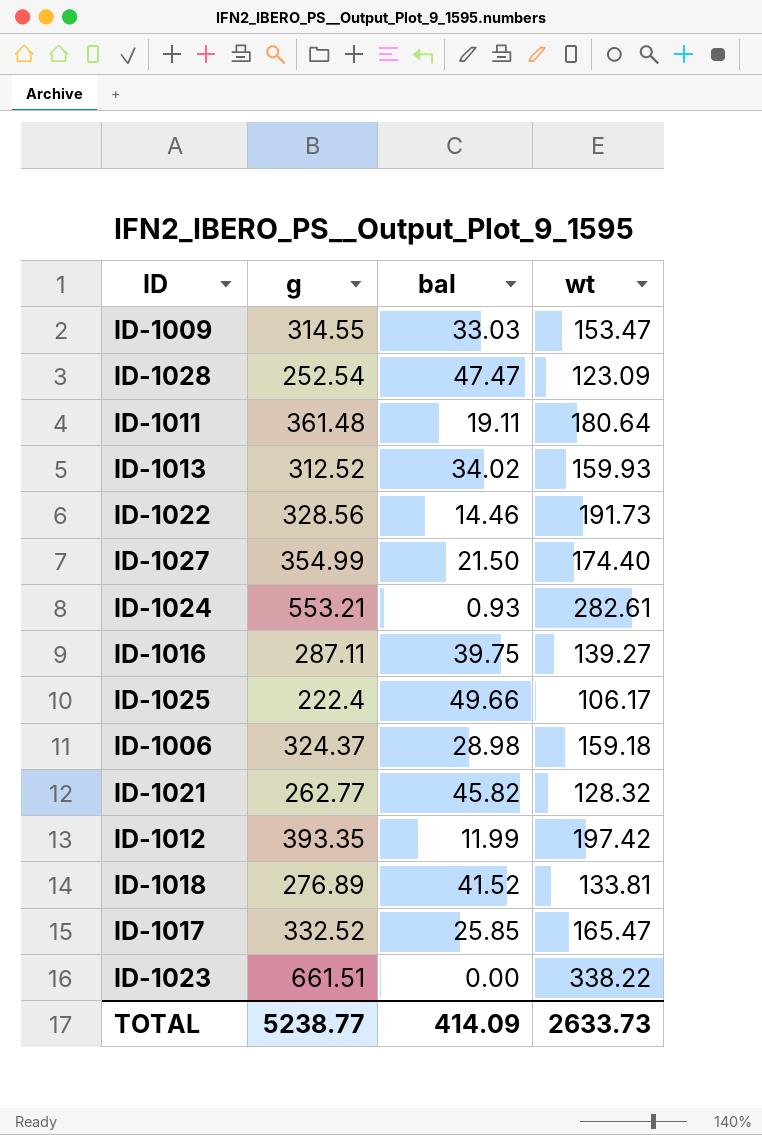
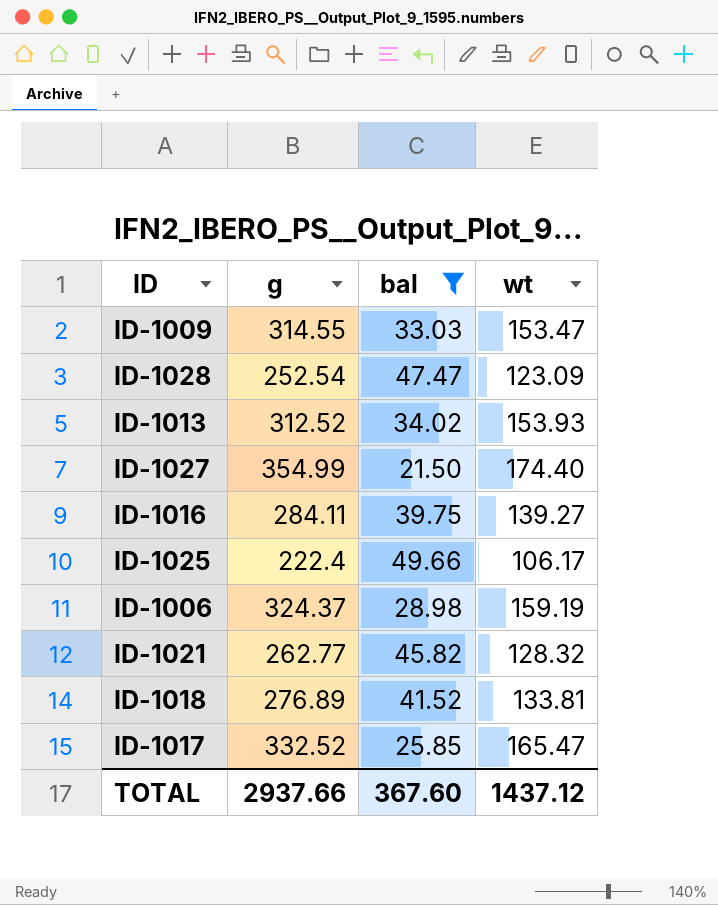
filter: none -> bal >= 21.50
ID-1013 | wt: 159.93 -> 153.93
ID-1016 | g: 287.11 -> 284.11
ID-1006 | wt: 159.18 -> 159.19
TOTAL | g: 5238.77 -> 2937.66
TOTAL | bal: 414.09 -> 367.60
TOTAL | wt: 2633.73 -> 1437.12

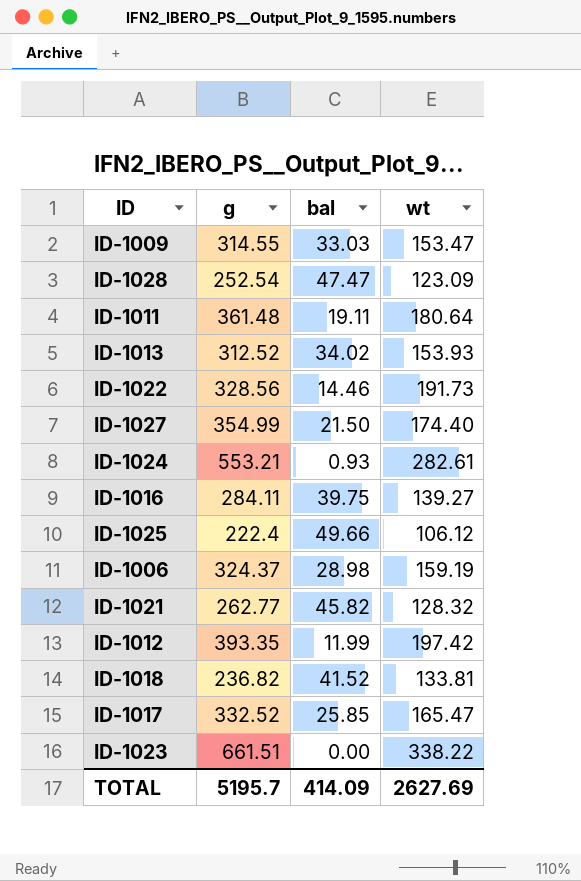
filter: bal >= 21.50 -> none
ID-1025 | wt: 106.17 -> 106.12
ID-1018 | g: 276.89 -> 236.82
TOTAL | g: 2937.66 -> 5195.7
TOTAL | bal: 367.60 -> 414.09
TOTAL | wt: 1437.12 -> 2627.69

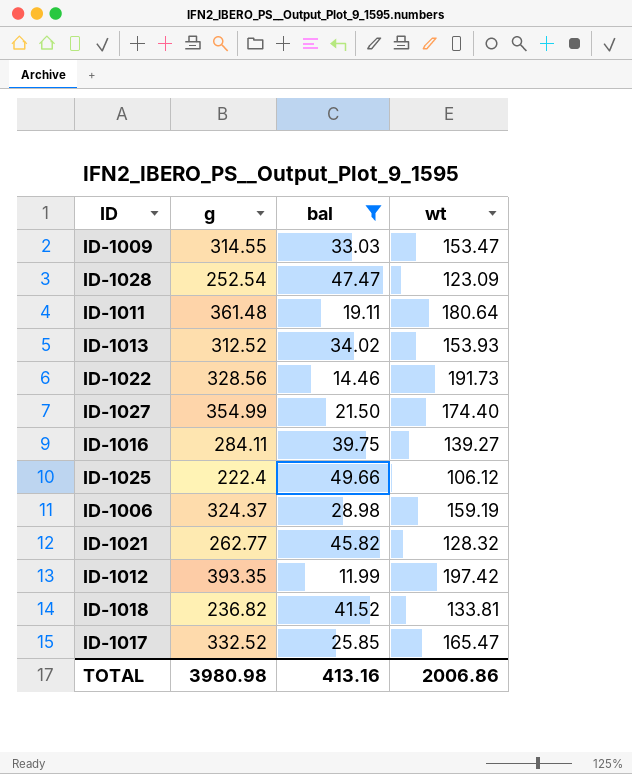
filter: none -> bal >= 11.99
TOTAL | g: 5195.7 -> 3980.98
TOTAL | bal: 414.09 -> 413.16
TOTAL | wt: 2627.69 -> 2006.86

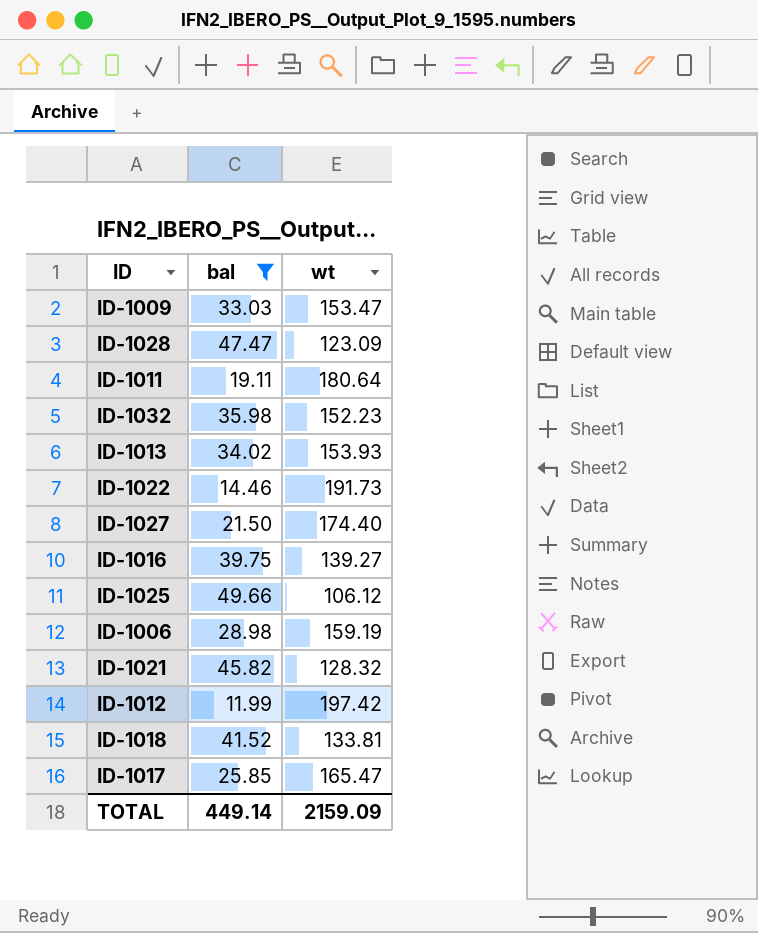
column g | position: 2 -> none
row ID-1032: none -> 35.98 | 152.23
TOTAL | bal: 413.16 -> 449.14
TOTAL | wt: 2006.86 -> 2159.09

